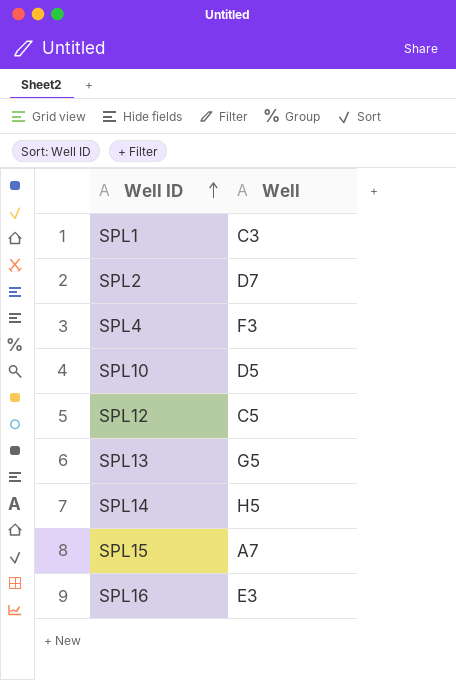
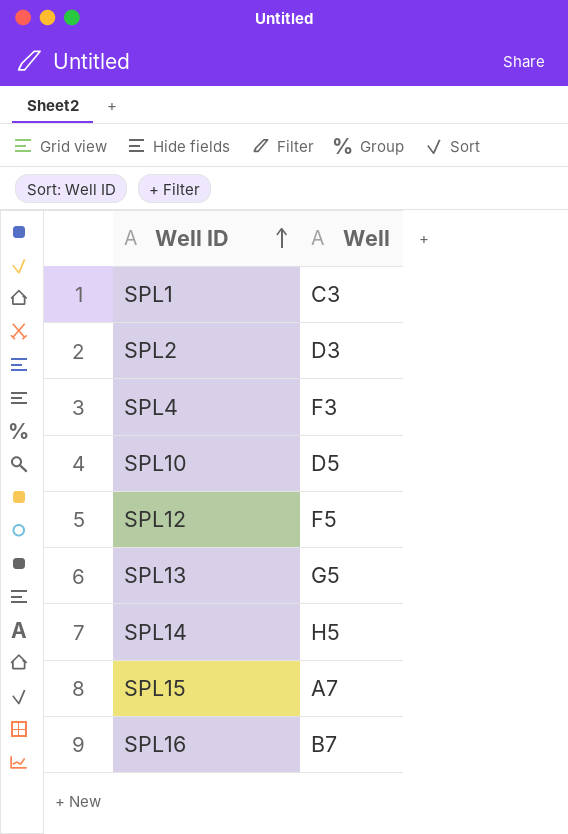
SPL2 | Well: D7 -> D3
SPL12 | Well: C5 -> F5
SPL16 | Well: E3 -> B7

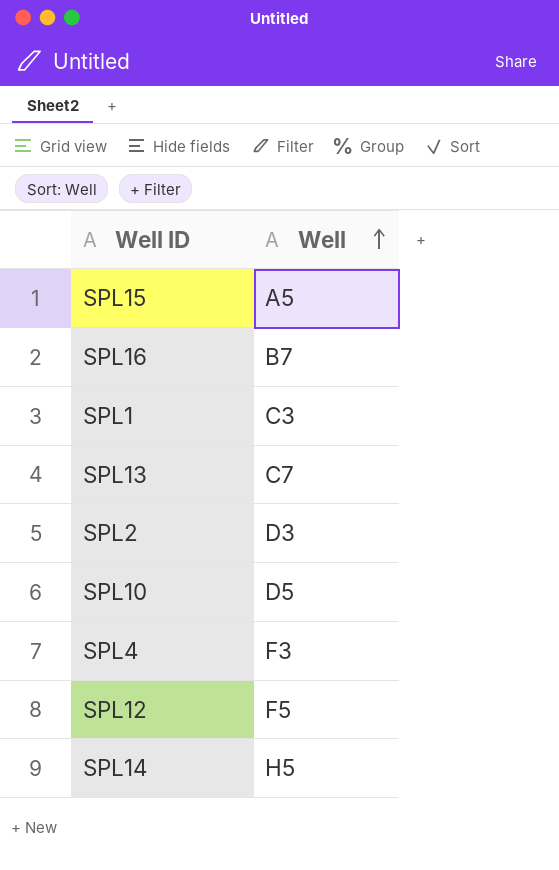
row order: Well ID ascending -> Well ascending
SPL15 | Well: A7 -> A5
SPL13 | Well: G5 -> C7

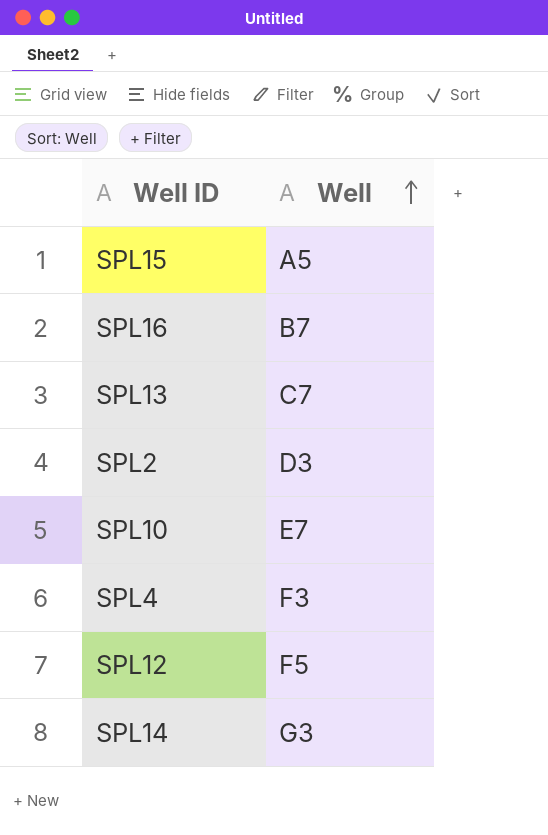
row SPL1: C3 -> none
SPL10 | Well: D5 -> E7
SPL14 | Well: H5 -> G3

